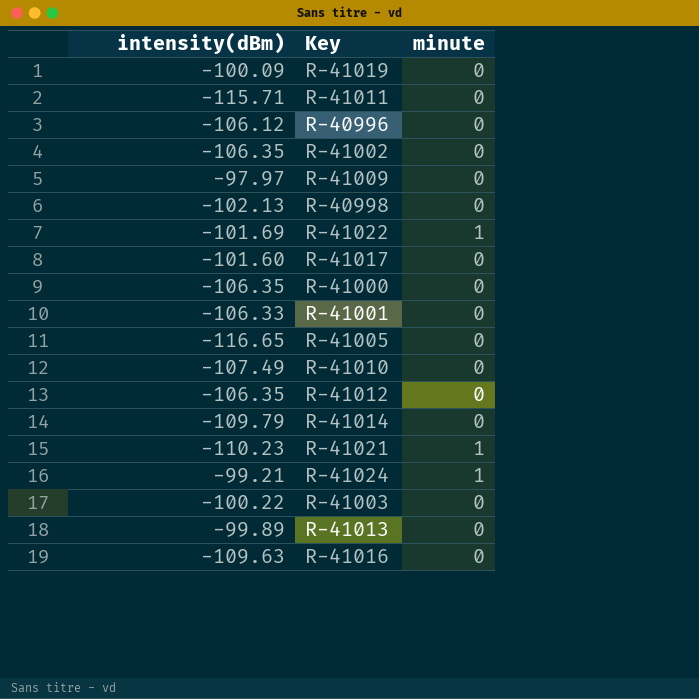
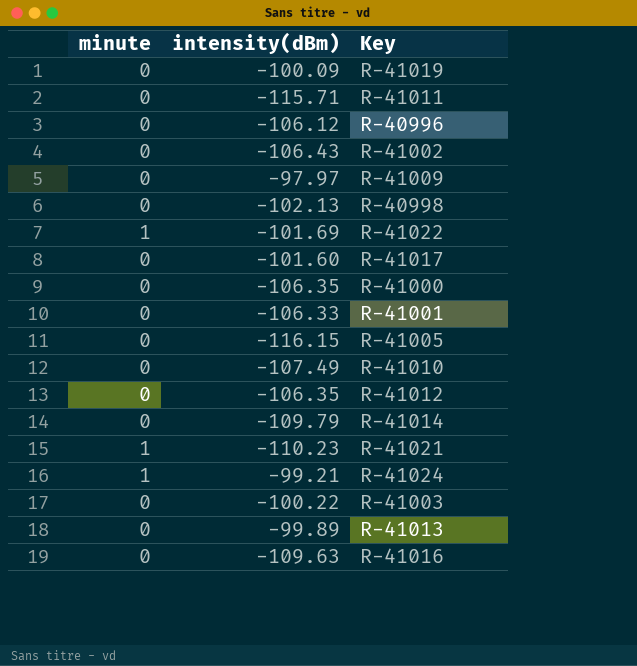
column minute | position: 3 -> 1
R-41002 | intensity(dBm): -106.35 -> -106.43
R-41005 | intensity(dBm): -116.65 -> -116.15

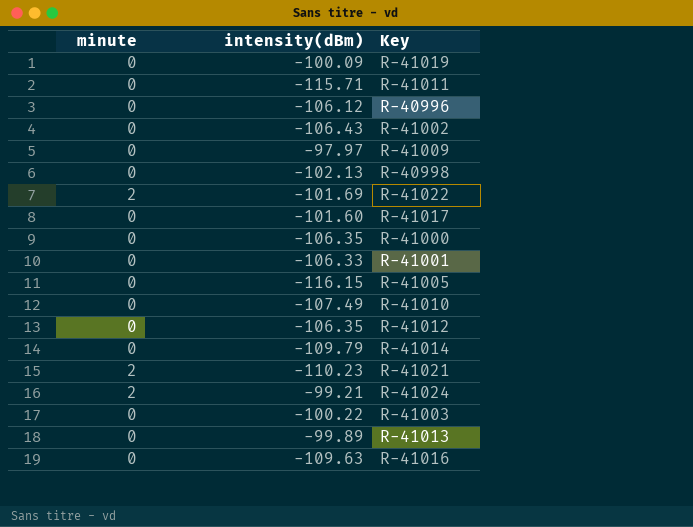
R-41022 | minute: 1 -> 2
R-41021 | minute: 1 -> 2
R-41024 | minute: 1 -> 2

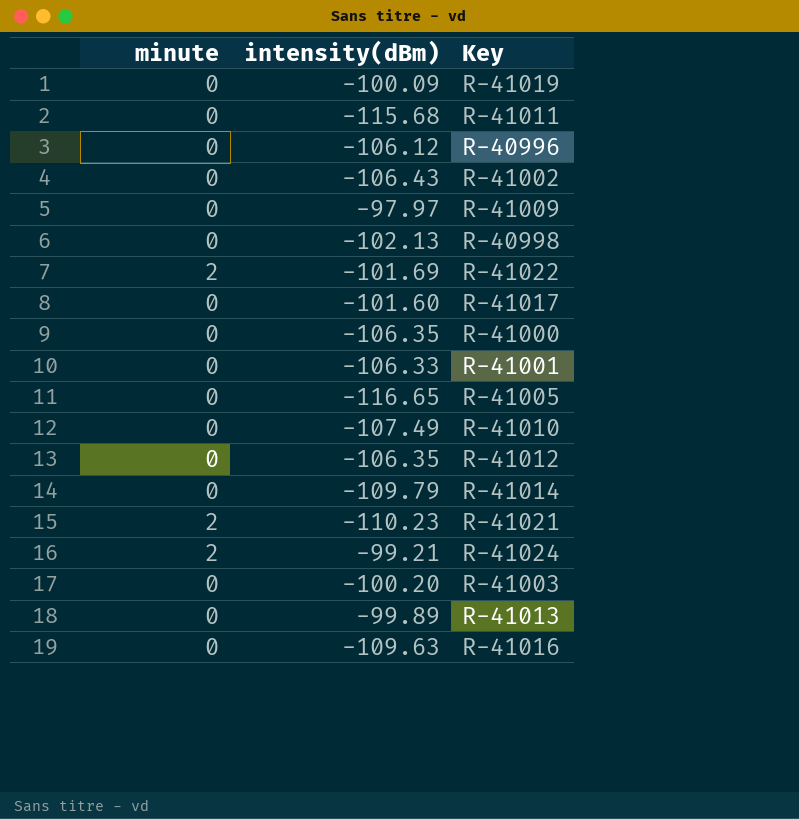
R-41011 | intensity(dBm): -115.71 -> -115.68
R-41005 | intensity(dBm): -116.15 -> -116.65
R-41003 | intensity(dBm): -100.22 -> -100.20

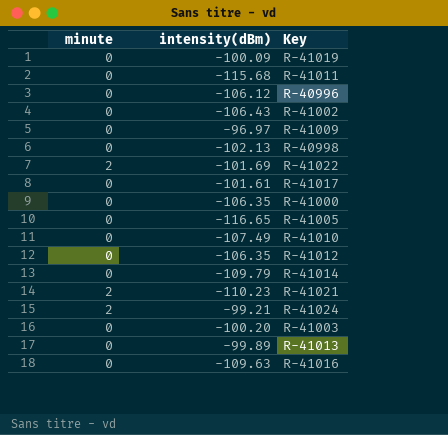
row R-41001: 0 | -106.33 -> none
R-41009 | intensity(dBm): -97.97 -> -96.97
R-41017 | intensity(dBm): -101.60 -> -101.61

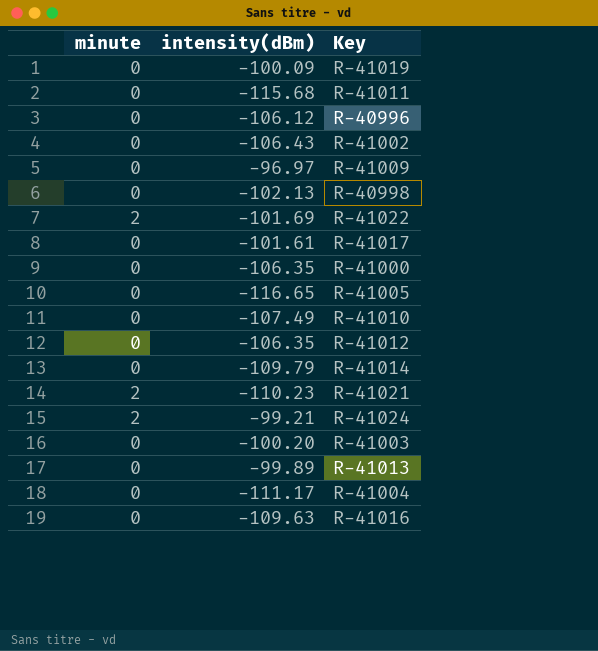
row R-41004: none -> 0 | -111.17

